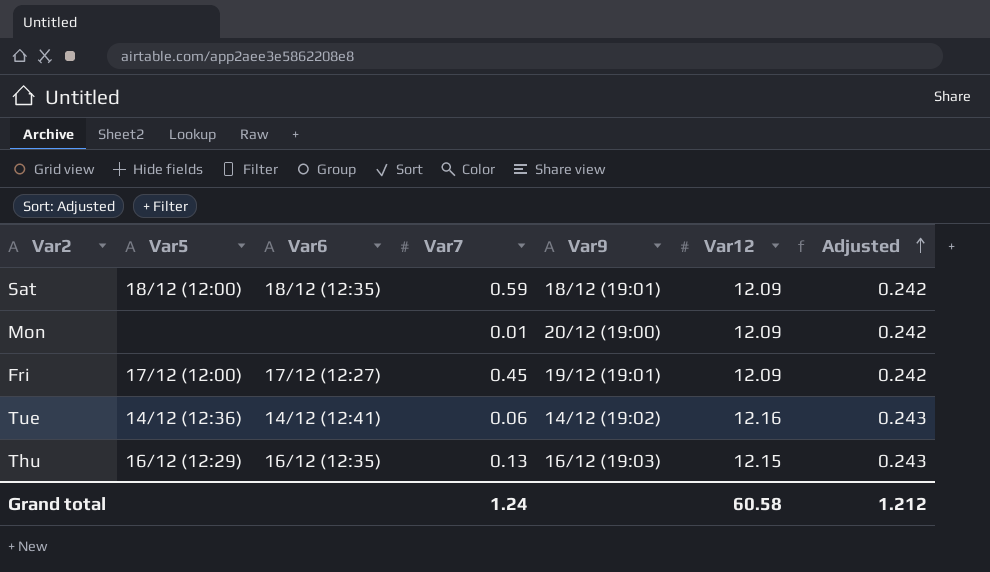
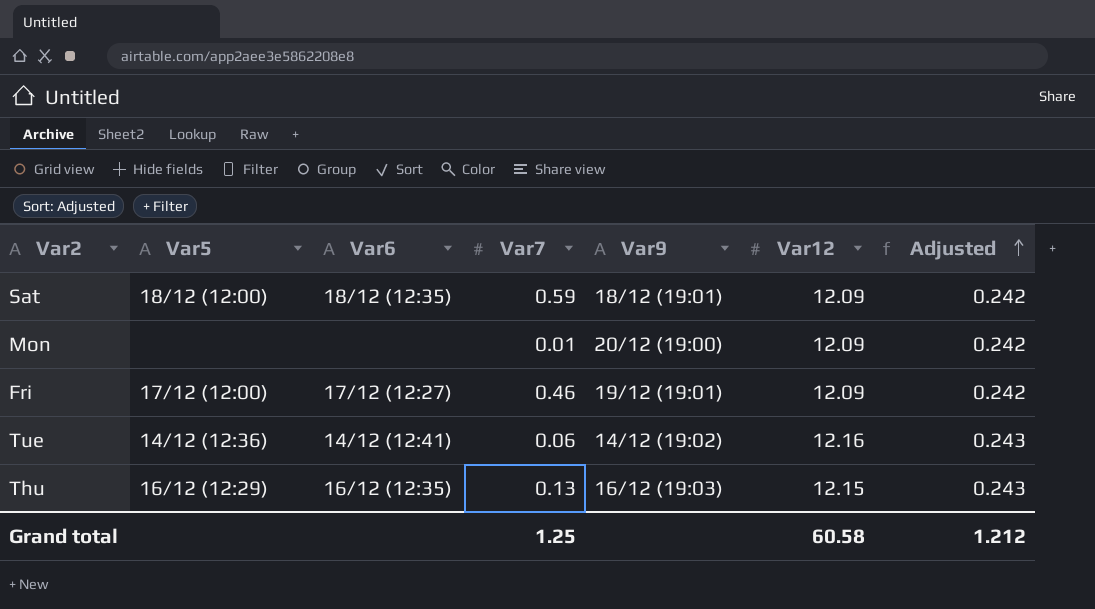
Fri | Var7: 0.45 -> 0.46
Grand total | Var7: 1.24 -> 1.25

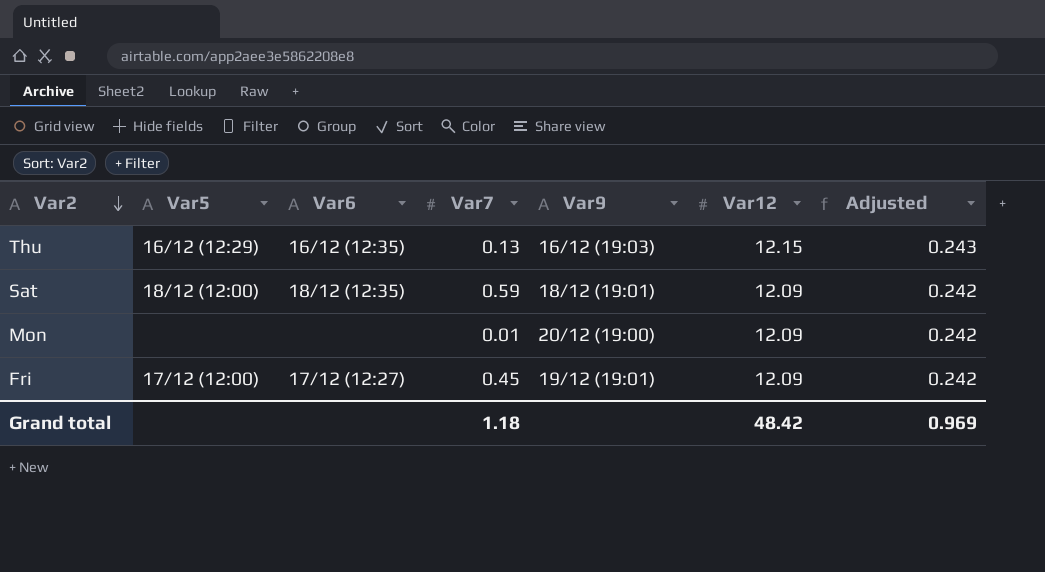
row order: Adjusted ascending -> Var2 descending
row Tue: 14/12 (12:36) | 14/12 (12:41) | 0.06 | 14/12 (19:02) | 12.16 | 0.243 -> none
Fri | Var7: 0.46 -> 0.45
Grand total | Var7: 1.25 -> 1.18
Grand total | Var12: 60.58 -> 48.42
Grand total | Adjusted: 1.212 -> 0.969

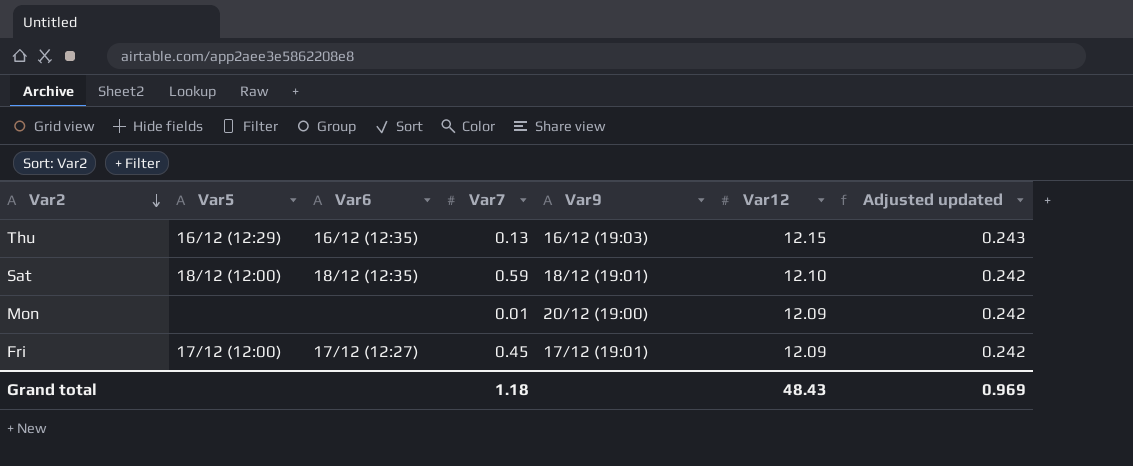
column name: Adjusted -> Adjusted updated
Sat | Var12: 12.09 -> 12.10
Fri | Var9: 19/12 (19:01) -> 17/12 (19:01)
Grand total | Var12: 48.42 -> 48.43

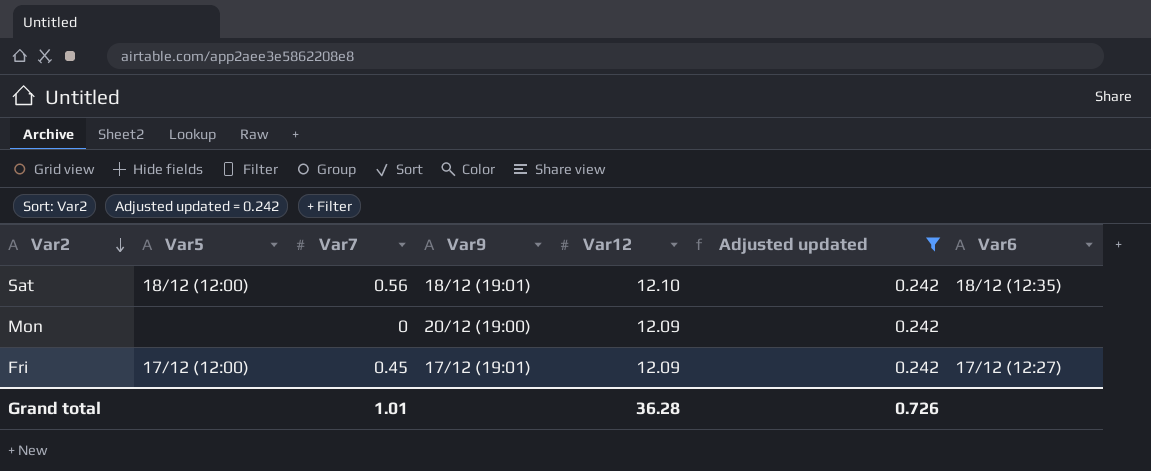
filter: none -> Adjusted updated = 0.242
column Var6 | position: 3 -> 7
Sat | Var7: 0.59 -> 0.56
Mon | Var7: 0.01 -> 0
Grand total | Var7: 1.18 -> 1.01
Grand total | Var12: 48.43 -> 36.28
Grand total | Adjusted updated: 0.969 -> 0.726

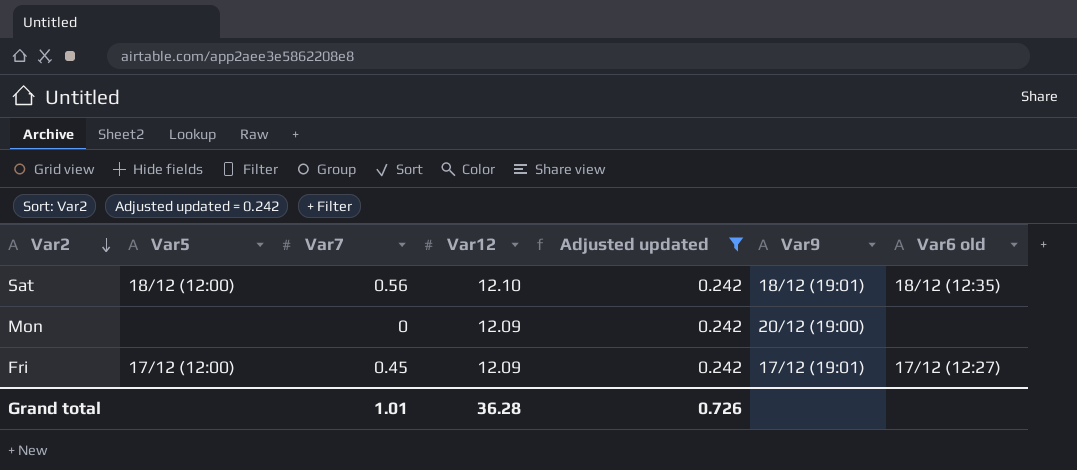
column Var9 | position: 4 -> 6
column name: Var6 -> Var6 old

